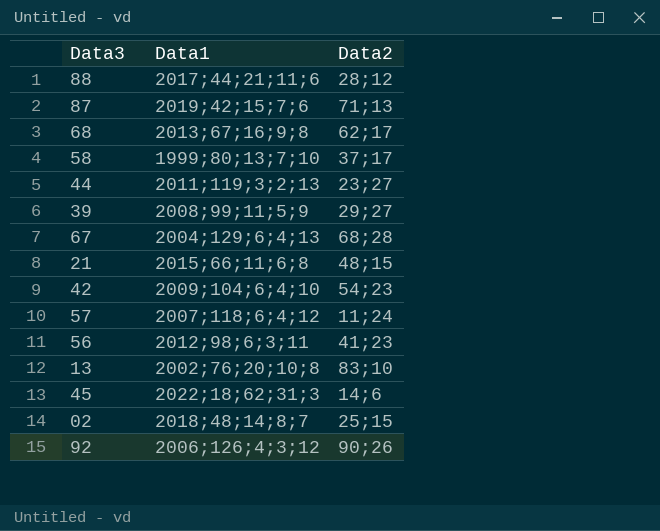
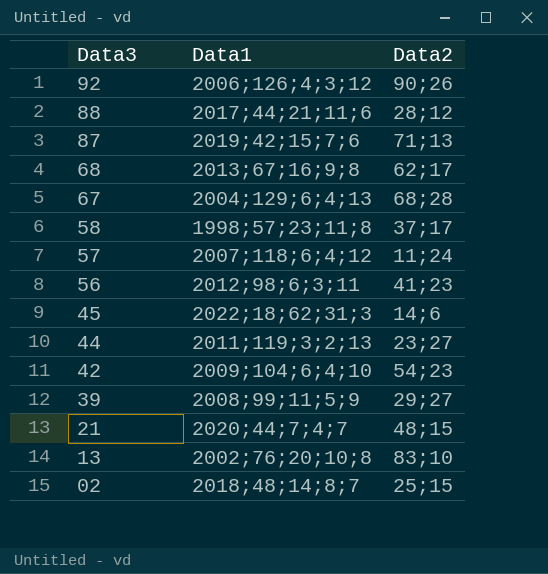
row order: none -> Data3 descending
58 | Data1: 1999;80;13;7;10 -> 1998;57;23;11;8
21 | Data1: 2015;66;11;6;8 -> 2020;44;7;4;7

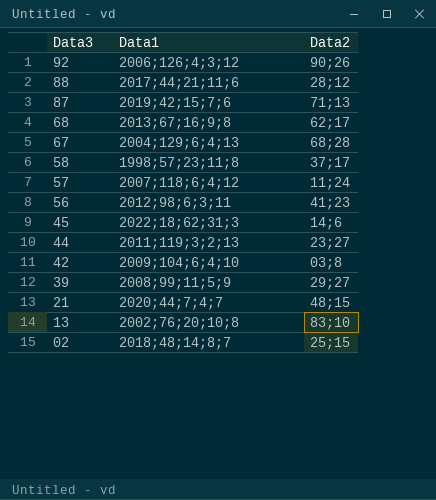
42 | Data2: 54;23 -> 03;8

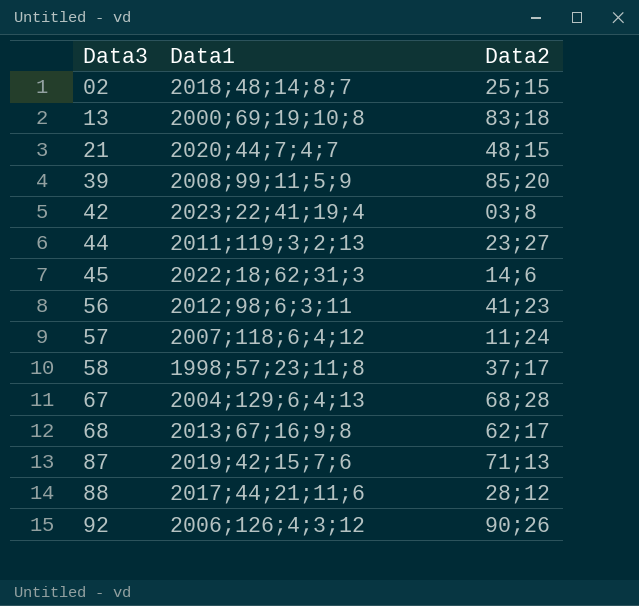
row order: Data3 descending -> Data3 ascending
13 | Data1: 2002;76;20;10;8 -> 2000;69;19;10;8
13 | Data2: 83;10 -> 83;18
39 | Data2: 29;27 -> 85;20
42 | Data1: 2009;104;6;4;10 -> 2023;22;41;19;4

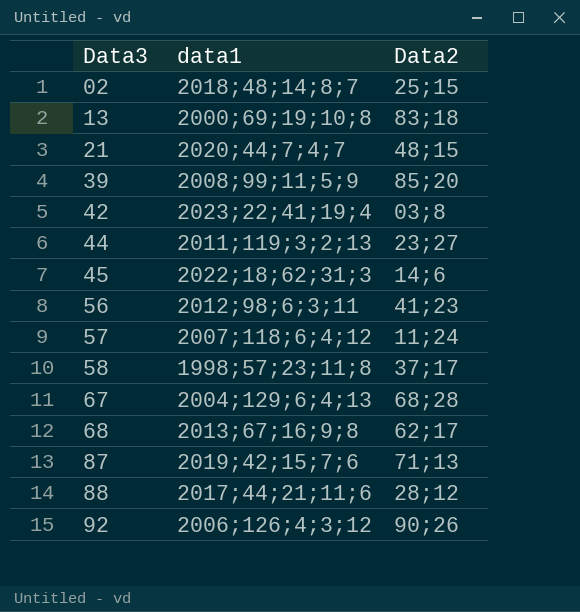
column name: Data1 -> data1

